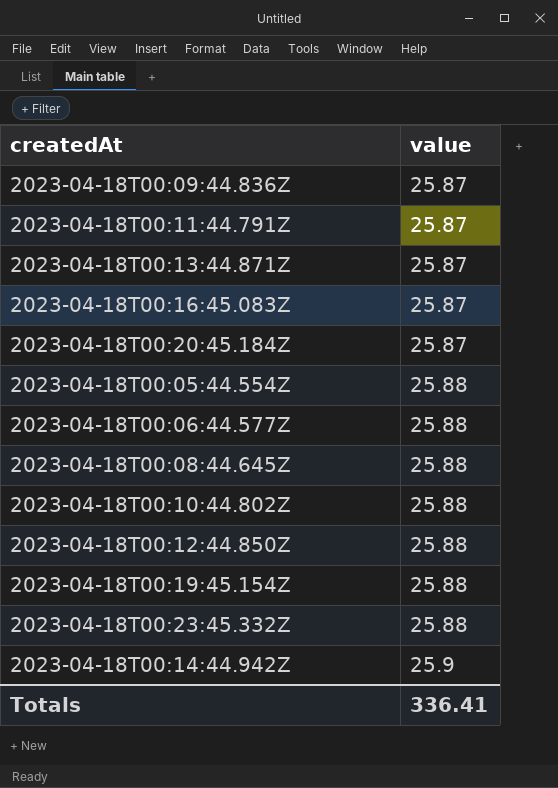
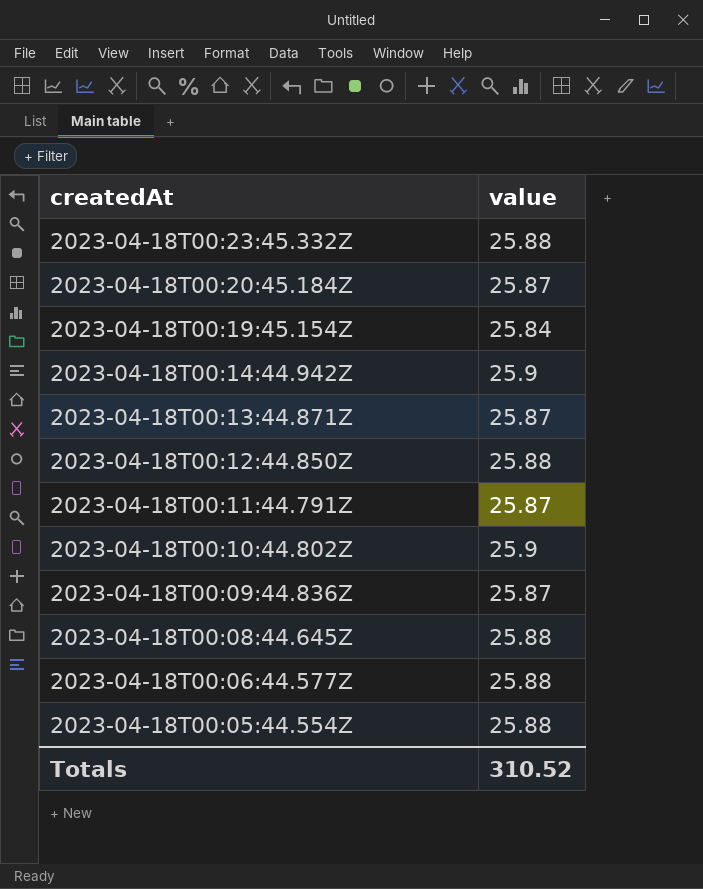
row order: value ascending -> createdAt descending
row 2023-04-18T00:16:45.083Z: 25.87 -> none
2023-04-18T00:19:45.154Z | value: 25.88 -> 25.84
2023-04-18T00:10:44.802Z | value: 25.88 -> 25.9
Totals | value: 336.41 -> 310.52

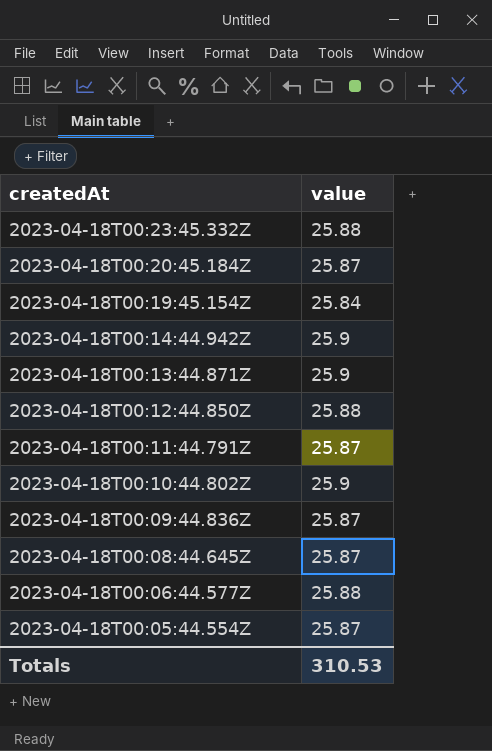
2023-04-18T00:13:44.871Z | value: 25.87 -> 25.9
2023-04-18T00:08:44.645Z | value: 25.88 -> 25.87
2023-04-18T00:05:44.554Z | value: 25.88 -> 25.87
Totals | value: 310.52 -> 310.53

